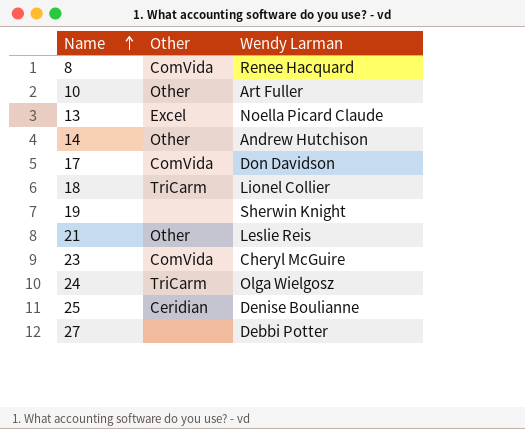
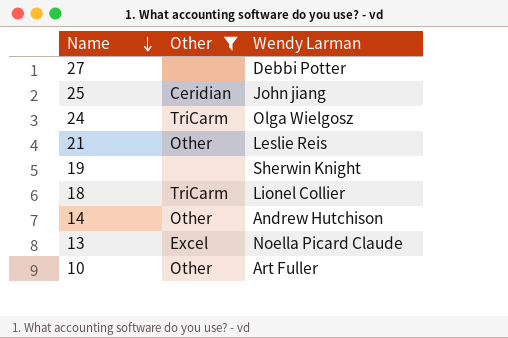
filter: none -> Other != ComVida
row order: Name ascending -> Name descending
25 | Wendy Larman: Denise Boulianne -> John jiang

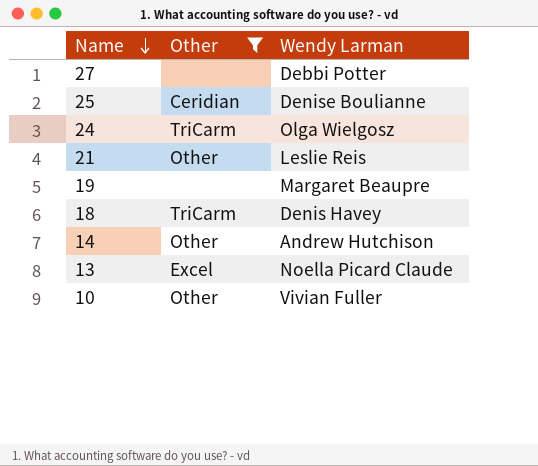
25 | Wendy Larman: John jiang -> Denise Boulianne
19 | Wendy Larman: Sherwin Knight -> Margaret Beaupre
18 | Wendy Larman: Lionel Collier -> Denis Havey
10 | Wendy Larman: Art Fuller -> Vivian Fuller

